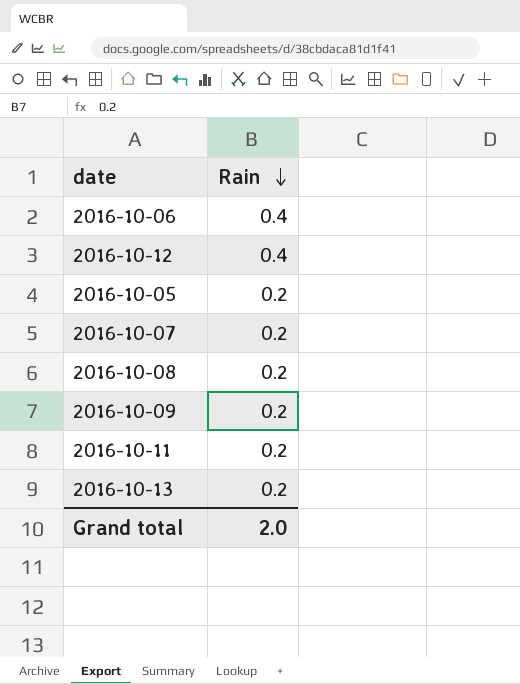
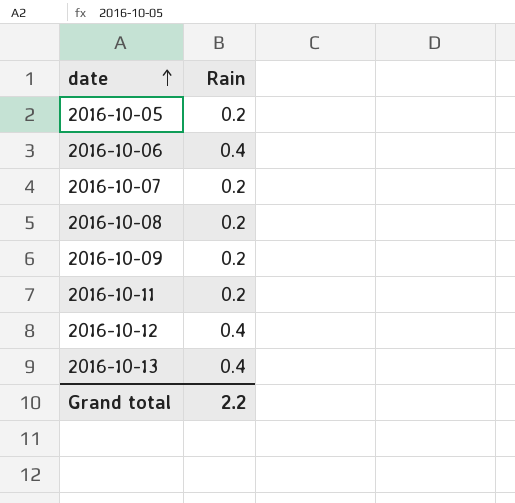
row order: Rain descending -> date ascending
2016-10-13 | Rain: 0.2 -> 0.4
Grand total | Rain: 2.0 -> 2.2

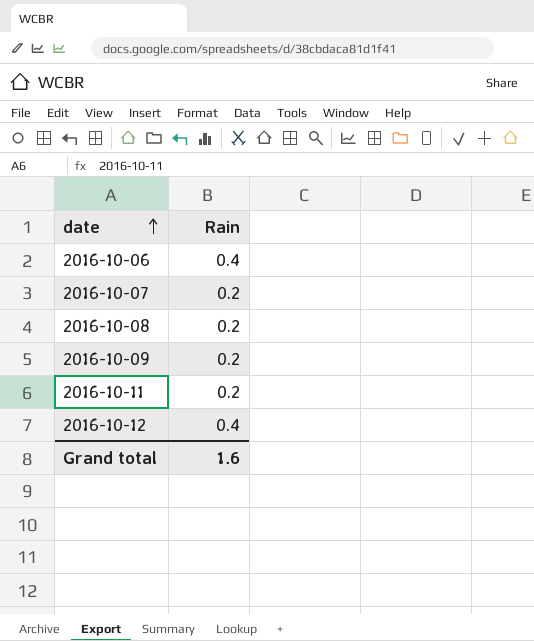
row 2016-10-05: 0.2 -> none
row 2016-10-13: 0.4 -> none
Grand total | Rain: 2.2 -> 1.6

